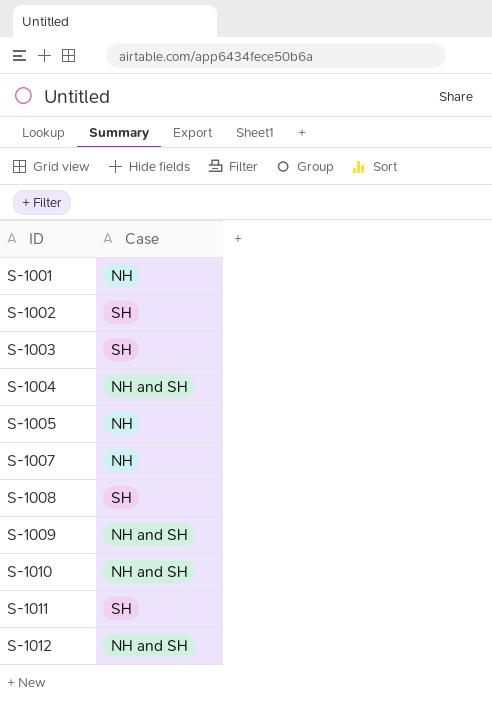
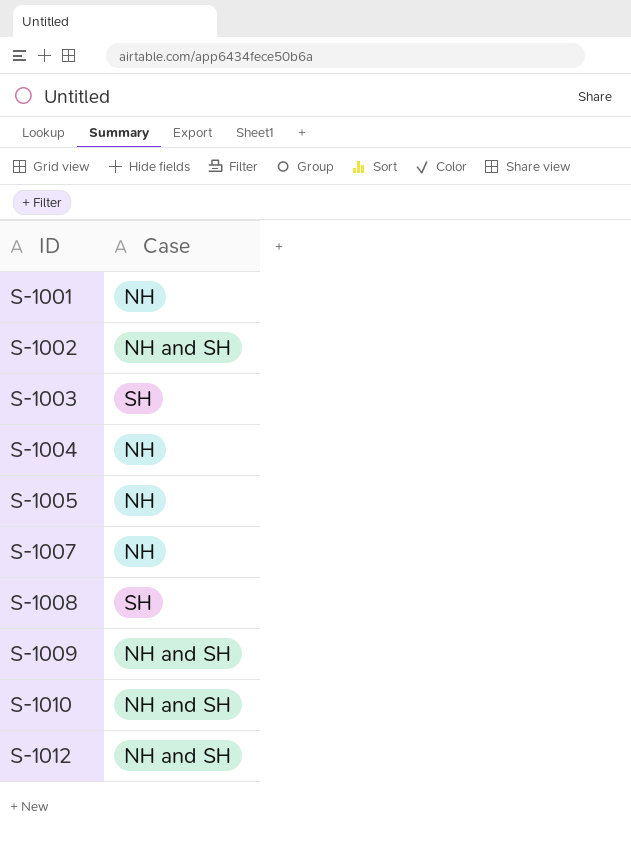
row S-1011: SH -> none
S-1002 | Case: SH -> NH and SH
S-1004 | Case: NH and SH -> NH

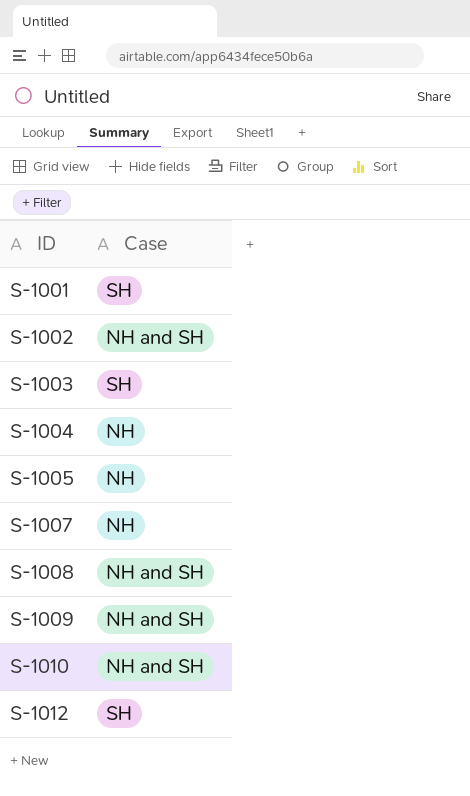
S-1001 | Case: NH -> SH
S-1008 | Case: SH -> NH and SH
S-1012 | Case: NH and SH -> SH

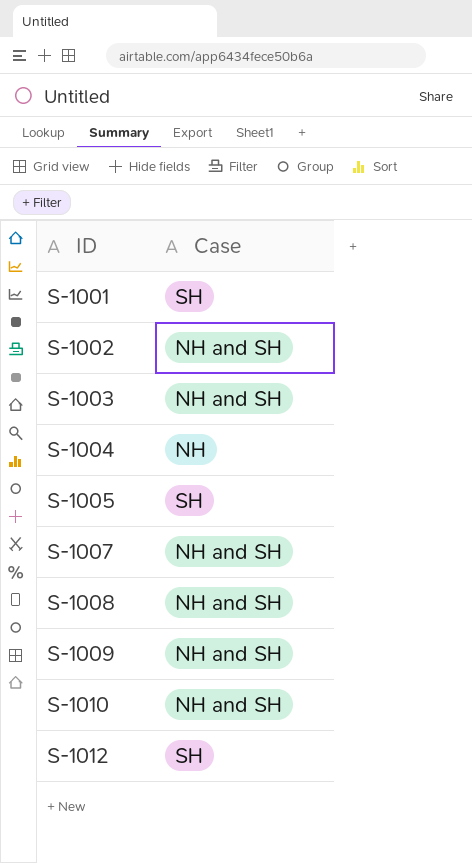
S-1003 | Case: SH -> NH and SH
S-1005 | Case: NH -> SH
S-1007 | Case: NH -> NH and SH

